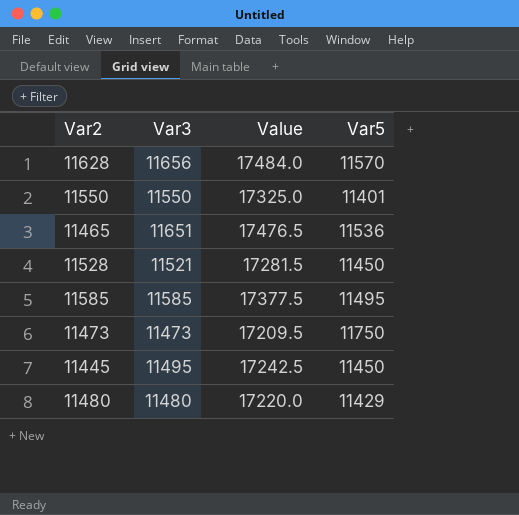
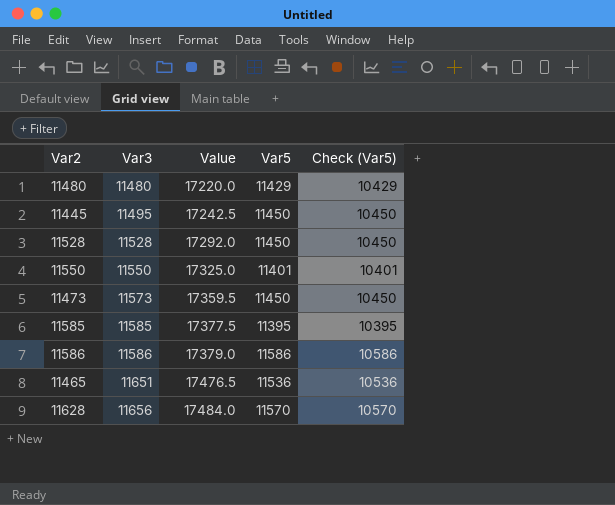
row order: none -> Var3 ascending
column Check (Var5) | formula: none -> [Var5] - 1000
11528 | Var3: 11521 -> 11528
11528 | Value: 17281.5 -> 17292.0
11473 | Var3: 11473 -> 11573
11473 | Value: 17209.5 -> 17359.5
11473 | Var5: 11750 -> 11450
11585 | Var5: 11495 -> 11395
row 11586: none -> 11586 | 17379.0 | 11586 | 10586

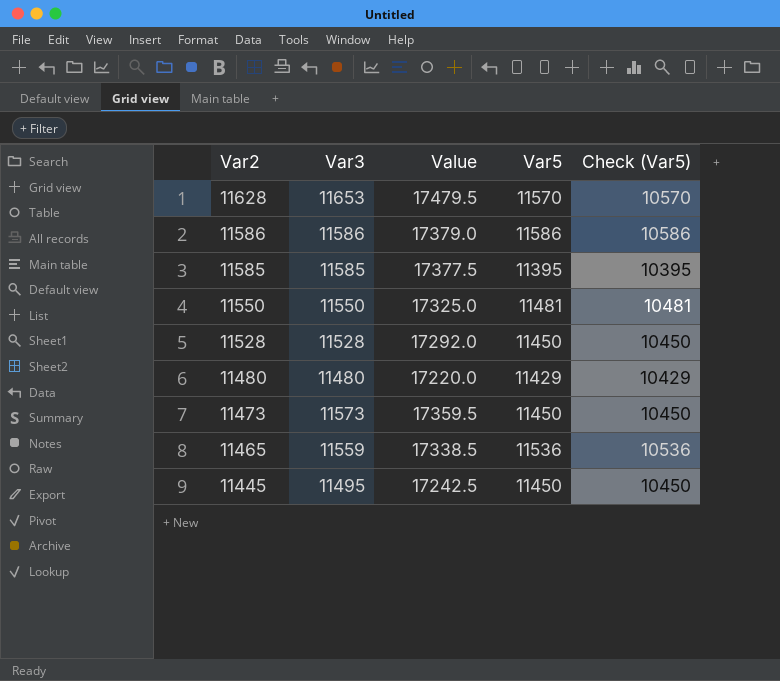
row order: Var3 ascending -> Var2 descending
11628 | Var3: 11656 -> 11653
11628 | Value: 17484.0 -> 17479.5
11550 | Var5: 11401 -> 11481
11550 | Check (Var5): 10401 -> 10481
11465 | Var3: 11651 -> 11559
11465 | Value: 17476.5 -> 17338.5

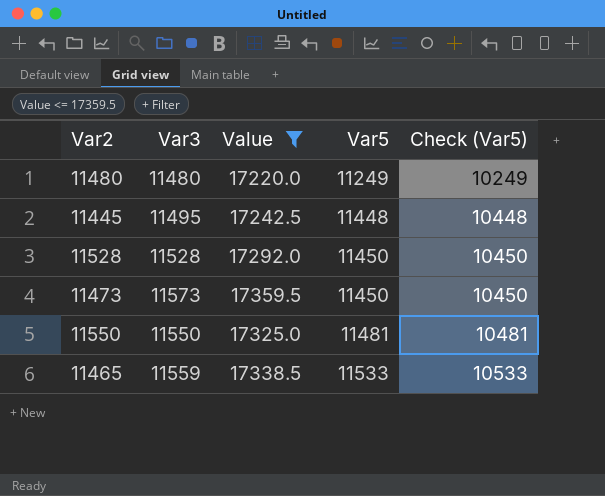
filter: none -> Value <= 17359.5
row order: Var2 descending -> Var5 ascending
11480 | Var5: 11429 -> 11249
11480 | Check (Var5): 10429 -> 10249
11445 | Var5: 11450 -> 11448
11445 | Check (Var5): 10450 -> 10448
11465 | Var5: 11536 -> 11533
11465 | Check (Var5): 10536 -> 10533

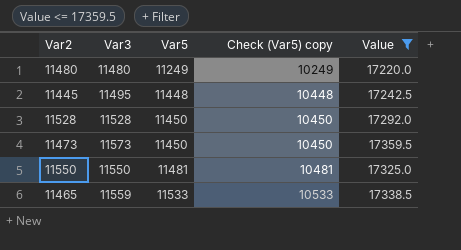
column name: Check (Var5) -> Check (Var5) copy
column Value | position: 3 -> 5

